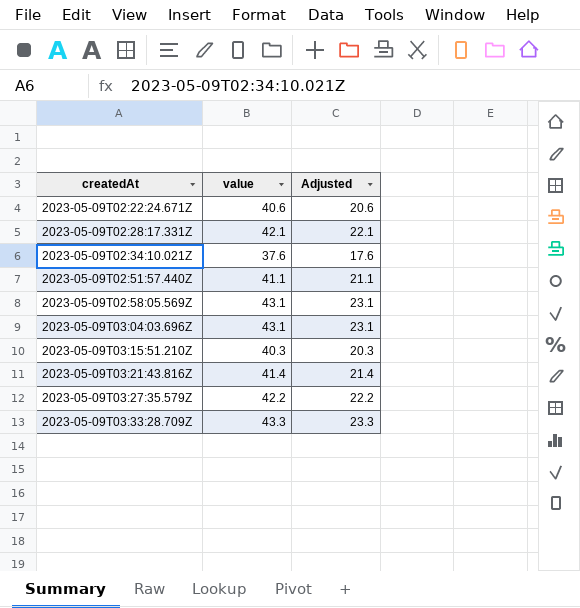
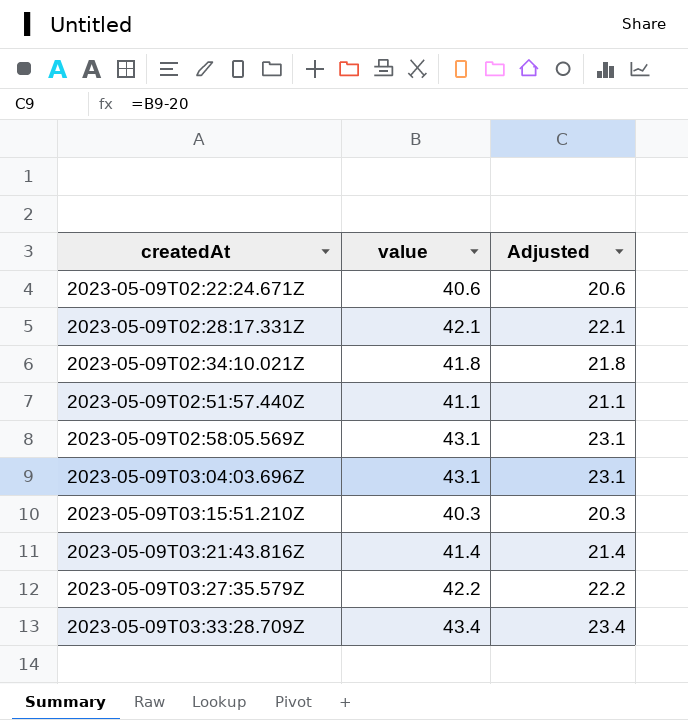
2023-05-09T02:34:10.021Z | value: 37.6 -> 41.8
2023-05-09T02:34:10.021Z | Adjusted: 17.6 -> 21.8
2023-05-09T03:33:28.709Z | value: 43.3 -> 43.4
2023-05-09T03:33:28.709Z | Adjusted: 23.3 -> 23.4

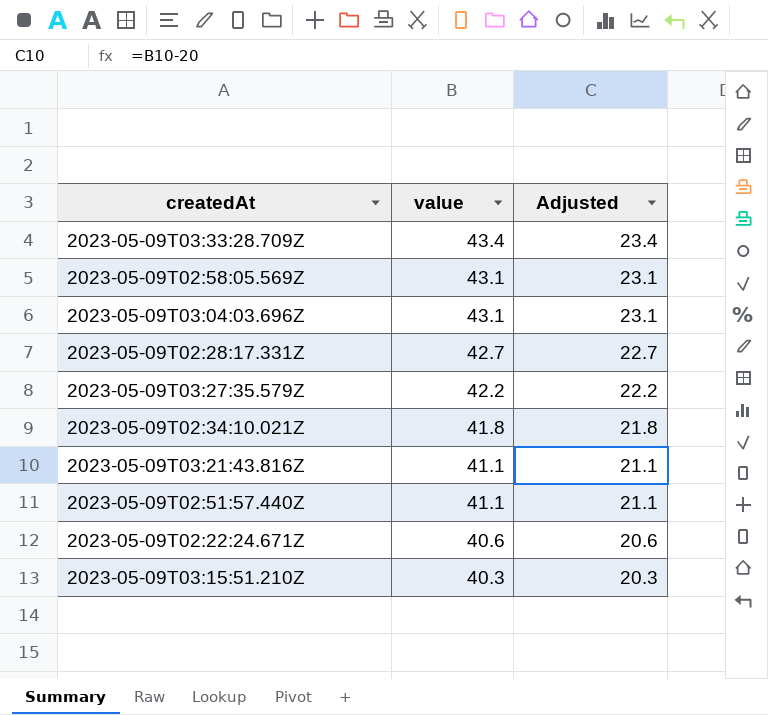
row order: createdAt ascending -> value descending
2023-05-09T02:28:17.331Z | value: 42.1 -> 42.7
2023-05-09T02:28:17.331Z | Adjusted: 22.1 -> 22.7
2023-05-09T03:21:43.816Z | value: 41.4 -> 41.1
2023-05-09T03:21:43.816Z | Adjusted: 21.4 -> 21.1

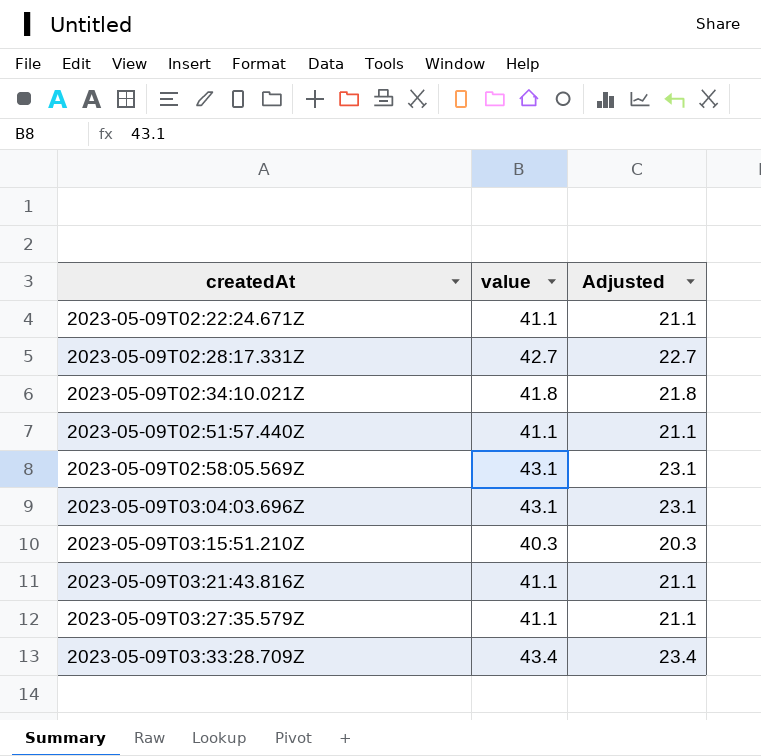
row order: value descending -> createdAt ascending
2023-05-09T02:22:24.671Z | value: 40.6 -> 41.1
2023-05-09T02:22:24.671Z | Adjusted: 20.6 -> 21.1
2023-05-09T03:27:35.579Z | value: 42.2 -> 41.1
2023-05-09T03:27:35.579Z | Adjusted: 22.2 -> 21.1

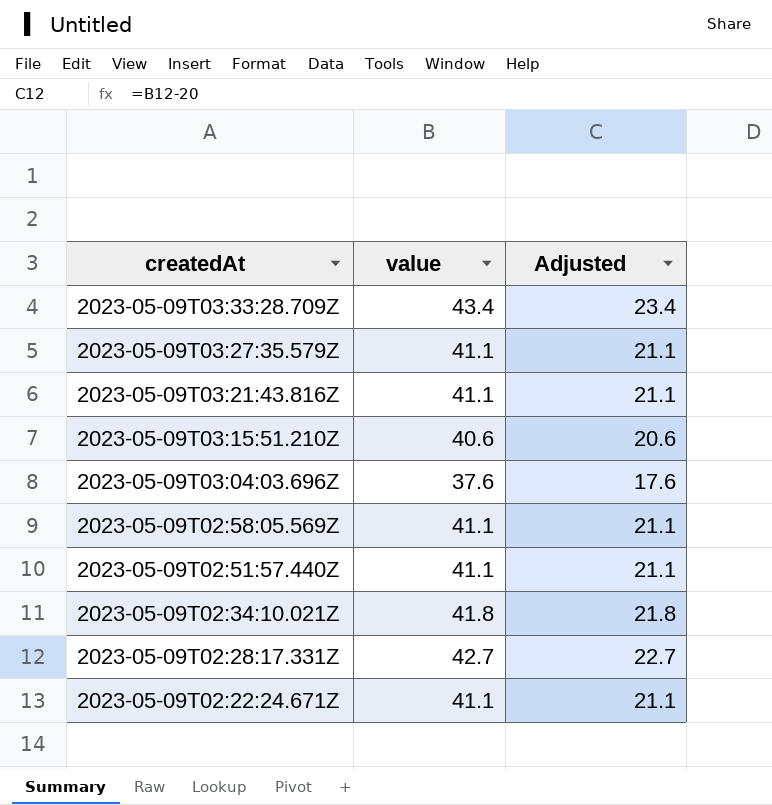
row order: createdAt ascending -> createdAt descending
2023-05-09T03:15:51.210Z | value: 40.3 -> 40.6
2023-05-09T03:15:51.210Z | Adjusted: 20.3 -> 20.6
2023-05-09T03:04:03.696Z | value: 43.1 -> 37.6
2023-05-09T03:04:03.696Z | Adjusted: 23.1 -> 17.6
2023-05-09T02:58:05.569Z | value: 43.1 -> 41.1
2023-05-09T02:58:05.569Z | Adjusted: 23.1 -> 21.1

